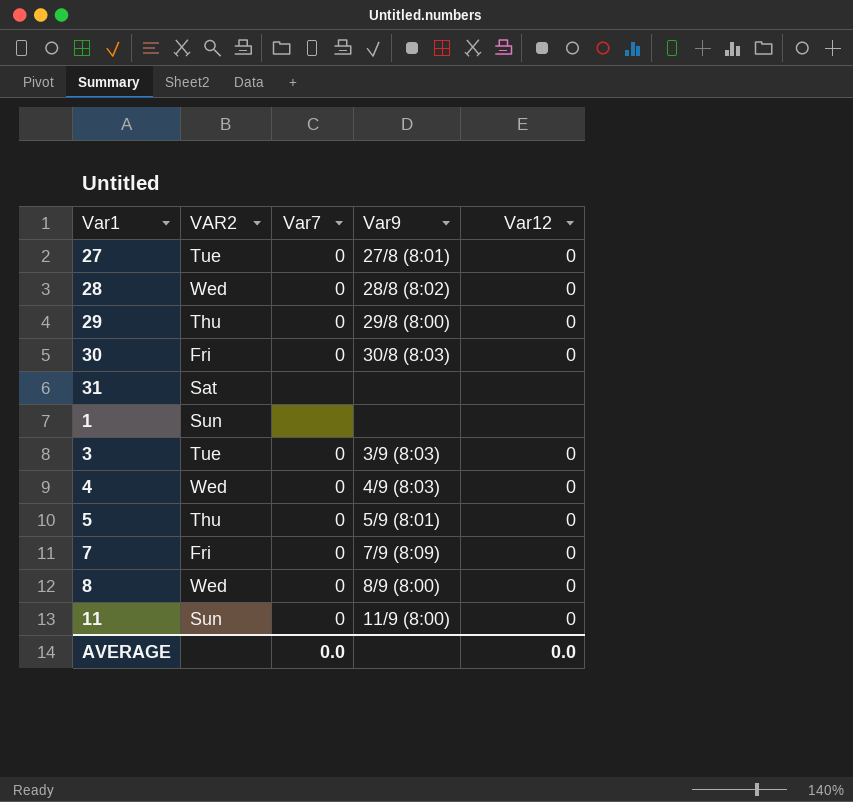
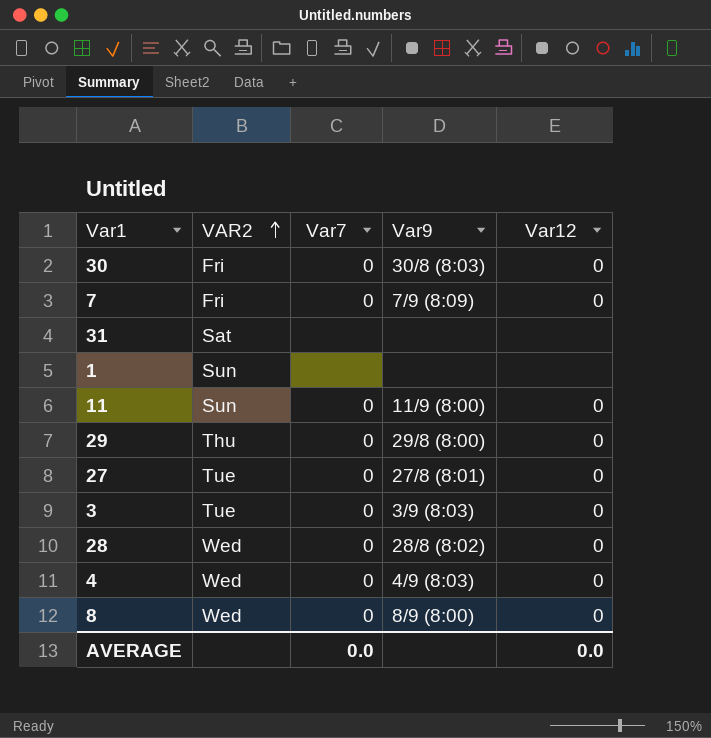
row order: none -> VAR2 ascending
row 5: Thu | 0 | 5/9 (8:01) | 0 -> none

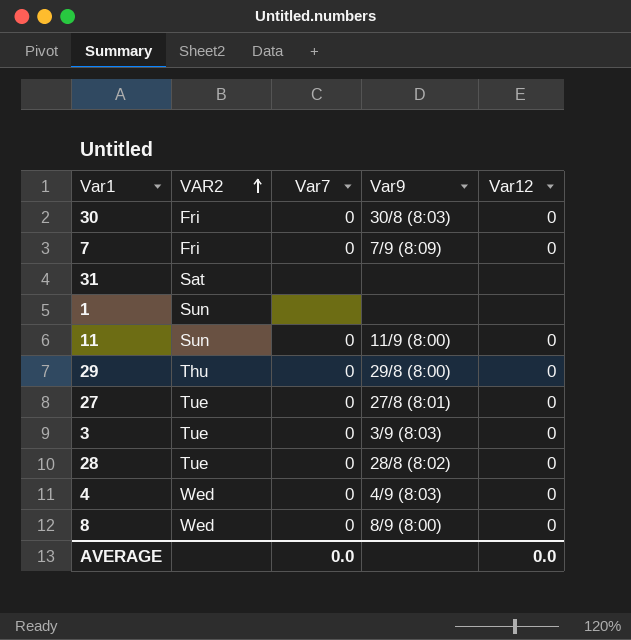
28 | VAR2: Wed -> Tue

